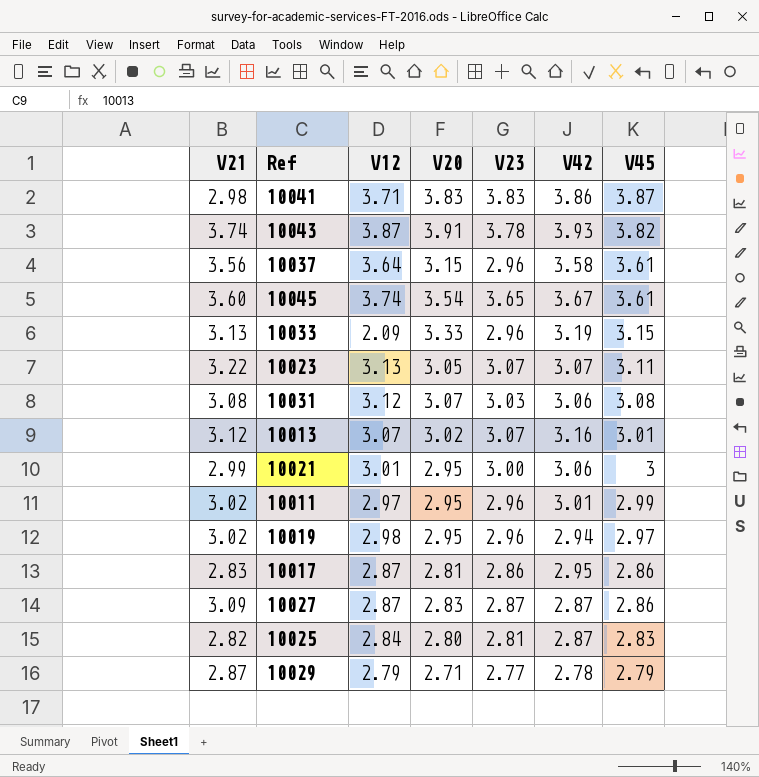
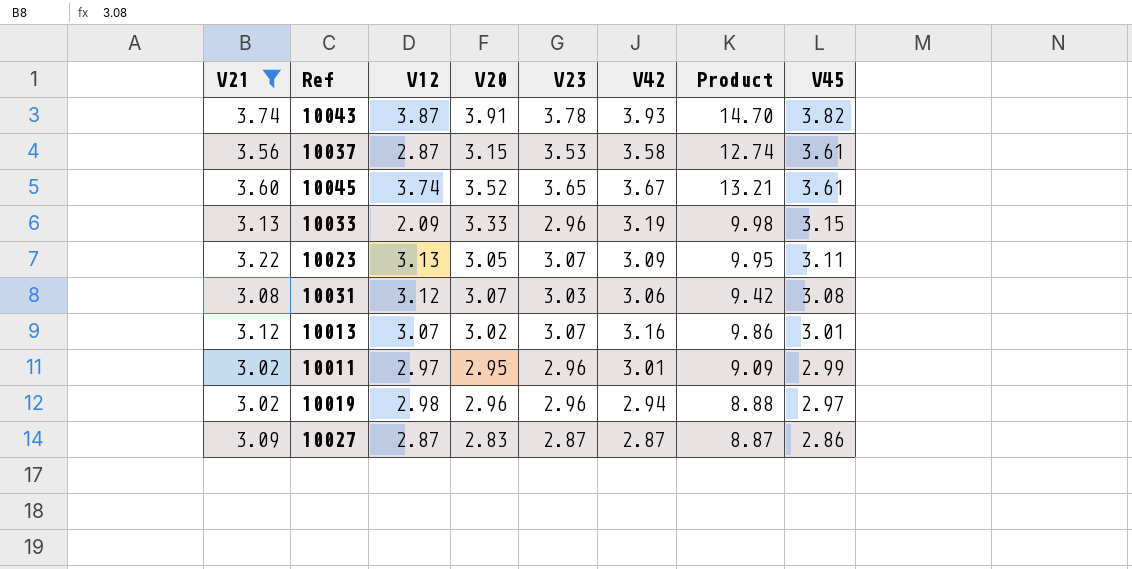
filter: none -> V21 >= 3.02
column Product | formula: none -> [V21] * [V42]
10037 | V12: 3.64 -> 2.87
10037 | V23: 2.96 -> 3.53
10045 | V20: 3.54 -> 3.52
10023 | V42: 3.07 -> 3.09
10019 | V20: 2.95 -> 2.96

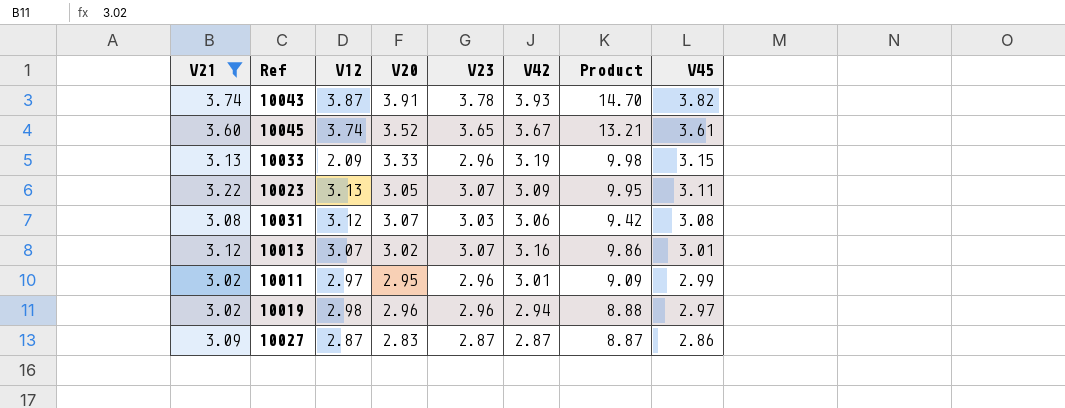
row 10037: 3.56 | 2.87 | 3.15 | 3.53 | 3.58 | 12.74 | 3.61 -> none

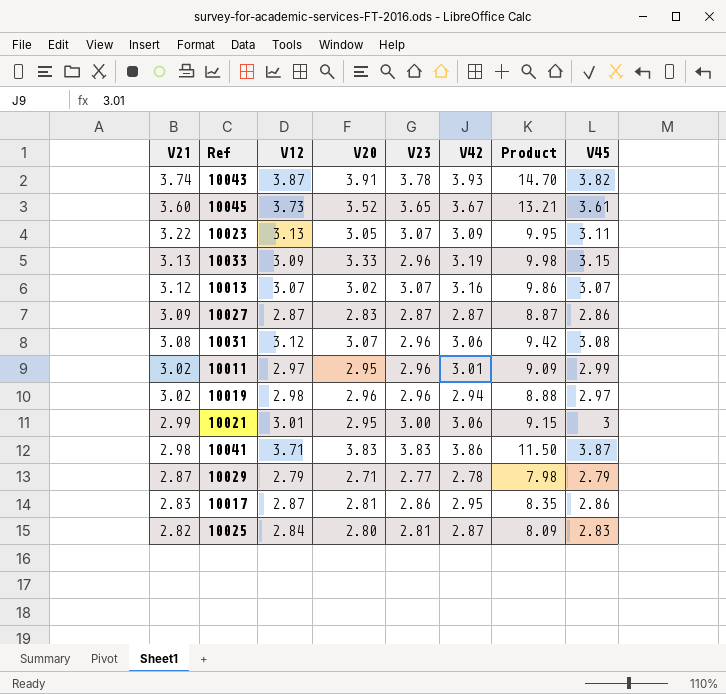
filter: V21 >= 3.02 -> none
row order: V45 descending -> V21 descending
10045 | V12: 3.74 -> 3.73
10033 | V12: 2.09 -> 3.09
10013 | V45: 3.01 -> 3.07
10031 | V23: 3.03 -> 2.96

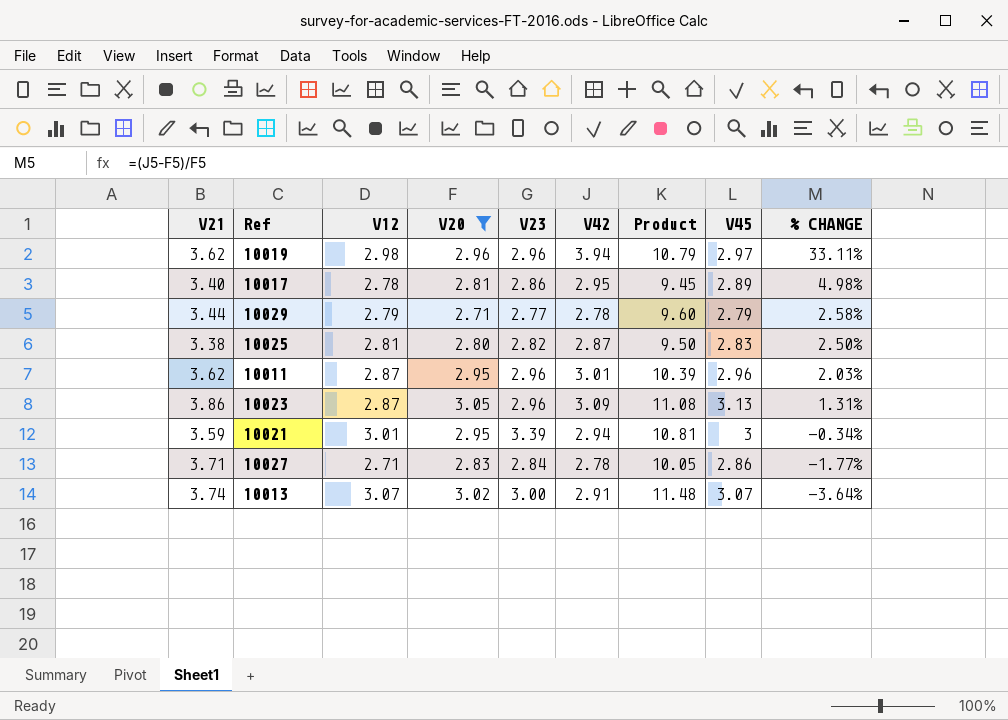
filter: none -> V20 <= 3.05
row order: V21 descending -> % CHANGE descending
column Product | formula: [V21] * [V42] -> [V21] * [V12]
column % CHANGE | formula: none -> ([V42] - [V20]) / [V20]
10019 | V21: 3.02 -> 3.62
10019 | V42: 2.94 -> 3.94
10017 | V21: 2.83 -> 3.40
10017 | V12: 2.87 -> 2.78
10017 | V45: 2.86 -> 2.89
10029 | V21: 2.87 -> 3.44
10025 | V21: 2.82 -> 3.38
10025 | V12: 2.84 -> 2.81
10025 | V23: 2.81 -> 2.82
10011 | V21: 3.02 -> 3.62
10011 | V12: 2.97 -> 2.87
10011 | V45: 2.99 -> 2.96
10023 | V21: 3.22 -> 3.86
10023 | V12: 3.13 -> 2.87
10023 | V23: 3.07 -> 2.96
10023 | V45: 3.11 -> 3.13
10021 | V21: 2.99 -> 3.59
10021 | V23: 3.00 -> 3.39
10021 | V42: 3.06 -> 2.94
10027 | V21: 3.09 -> 3.71
10027 | V12: 2.87 -> 2.71
10027 | V23: 2.87 -> 2.84
10027 | V42: 2.87 -> 2.78
10013 | V21: 3.12 -> 3.74
10013 | V23: 3.07 -> 3.00
10013 | V42: 3.16 -> 2.91

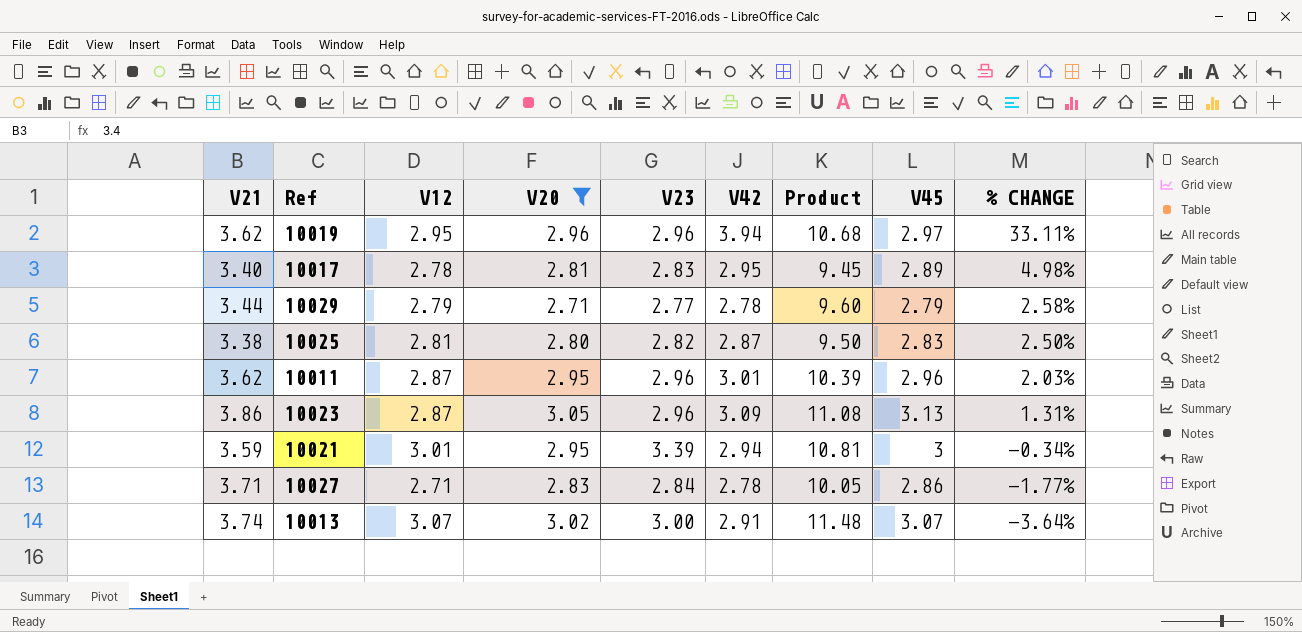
10019 | V12: 2.98 -> 2.95
10019 | Product: 10.79 -> 10.68
10017 | V23: 2.86 -> 2.83

